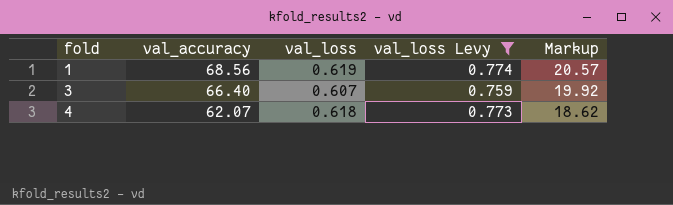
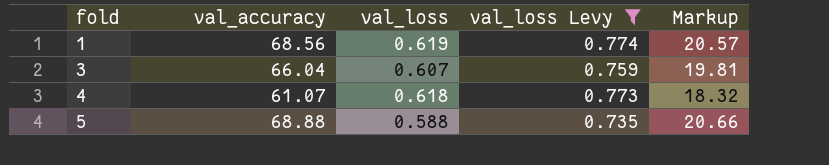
3 | val_accuracy: 66.40 -> 66.04
3 | Markup: 19.92 -> 19.81
4 | val_accuracy: 62.07 -> 61.07
4 | Markup: 18.62 -> 18.32
row 5: none -> 68.88 | 0.588 | 0.735 | 20.66

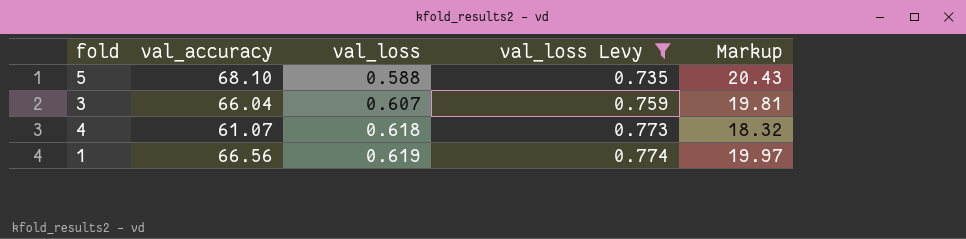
row order: fold ascending -> val_loss ascending
5 | val_accuracy: 68.88 -> 68.10
5 | Markup: 20.66 -> 20.43
1 | val_accuracy: 68.56 -> 66.56
1 | Markup: 20.57 -> 19.97

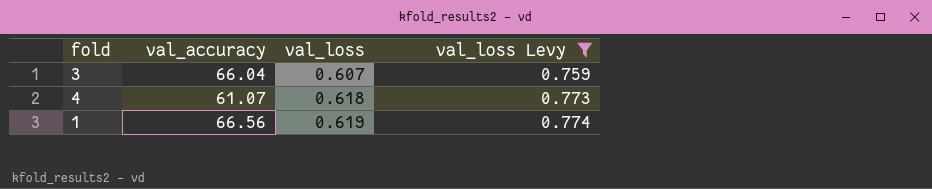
column Markup | formula: [val_accuracy] * 0.3 -> none
row 5: 68.10 | 0.588 | 0.735 | 20.43 -> none

